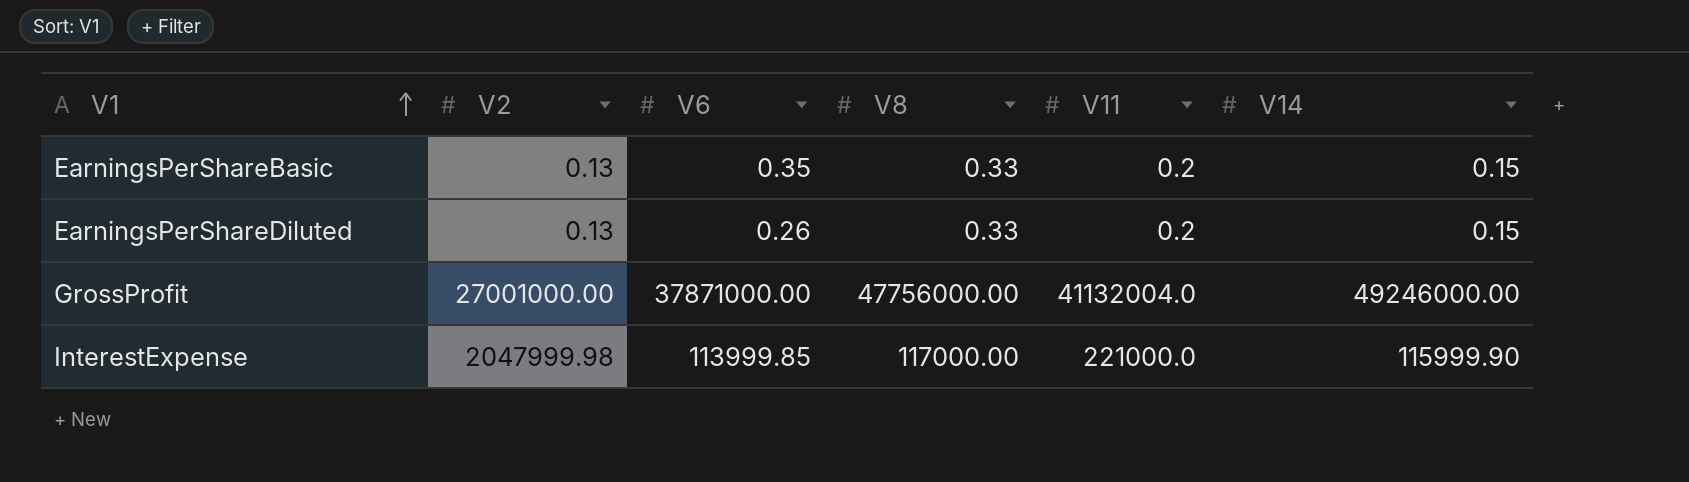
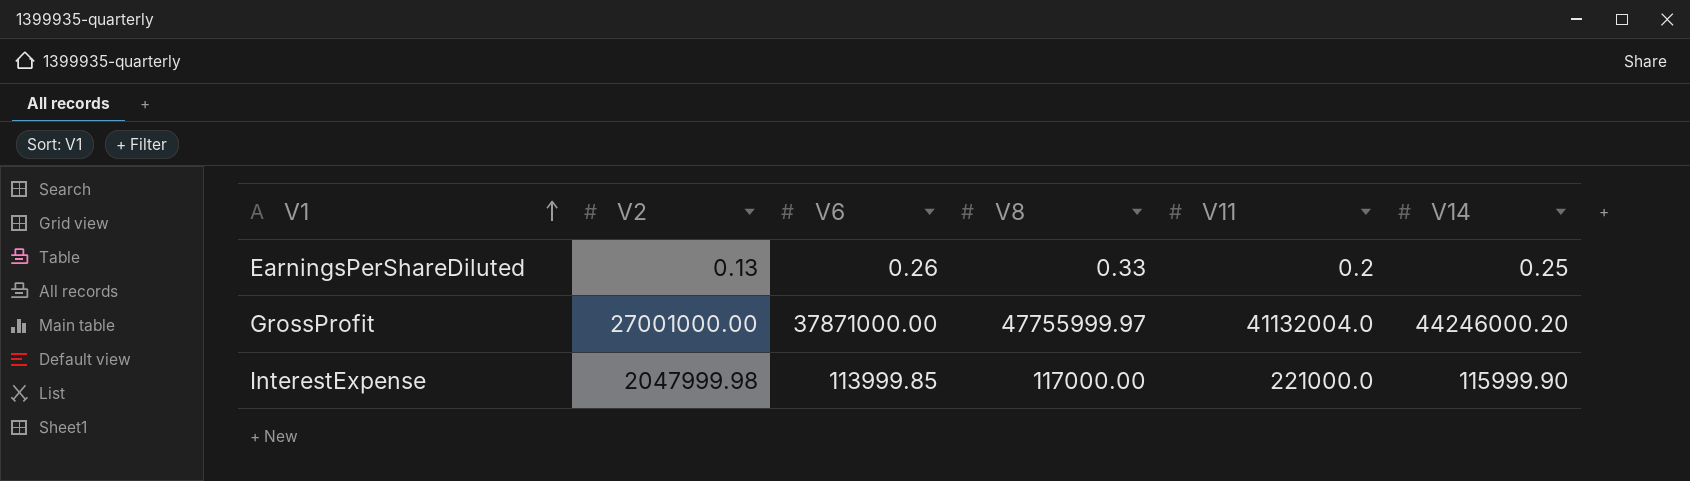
row EarningsPerShareBasic: 0.13 | 0.35 | 0.33 | 0.2 | 0.15 -> none
EarningsPerShareDiluted | V14: 0.15 -> 0.25
GrossProfit | V8: 47756000.00 -> 47755999.97
GrossProfit | V14: 49246000.00 -> 44246000.20

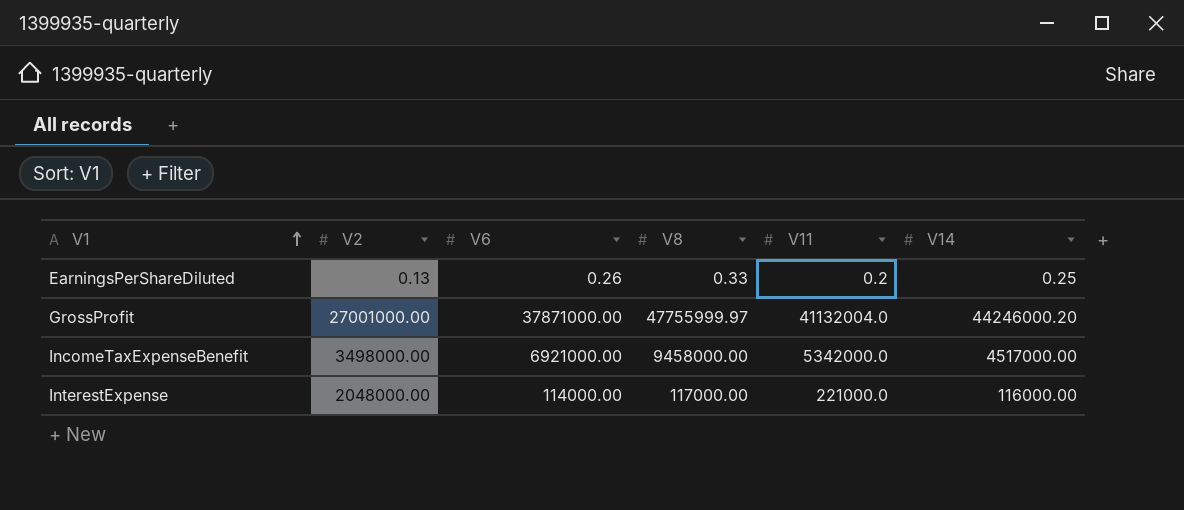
row IncomeTaxExpenseBenefit: none -> 3498000.00 | 6921000.00 | 9458000.00 | 5342000.0 | 4517000.00
InterestExpense | V2: 2047999.98 -> 2048000.00
InterestExpense | V6: 113999.85 -> 114000.00
InterestExpense | V14: 115999.90 -> 116000.00

